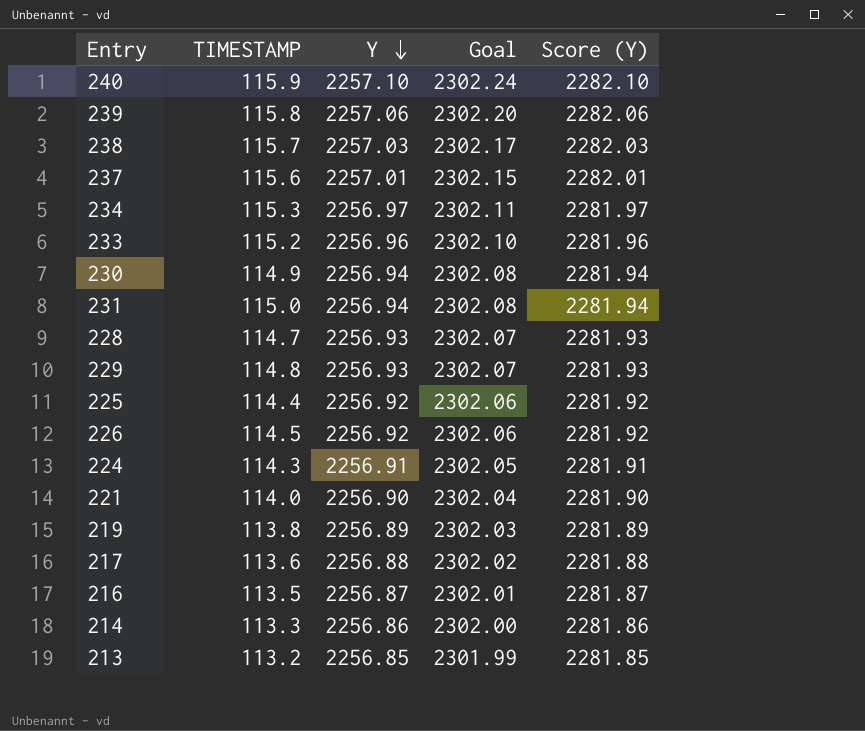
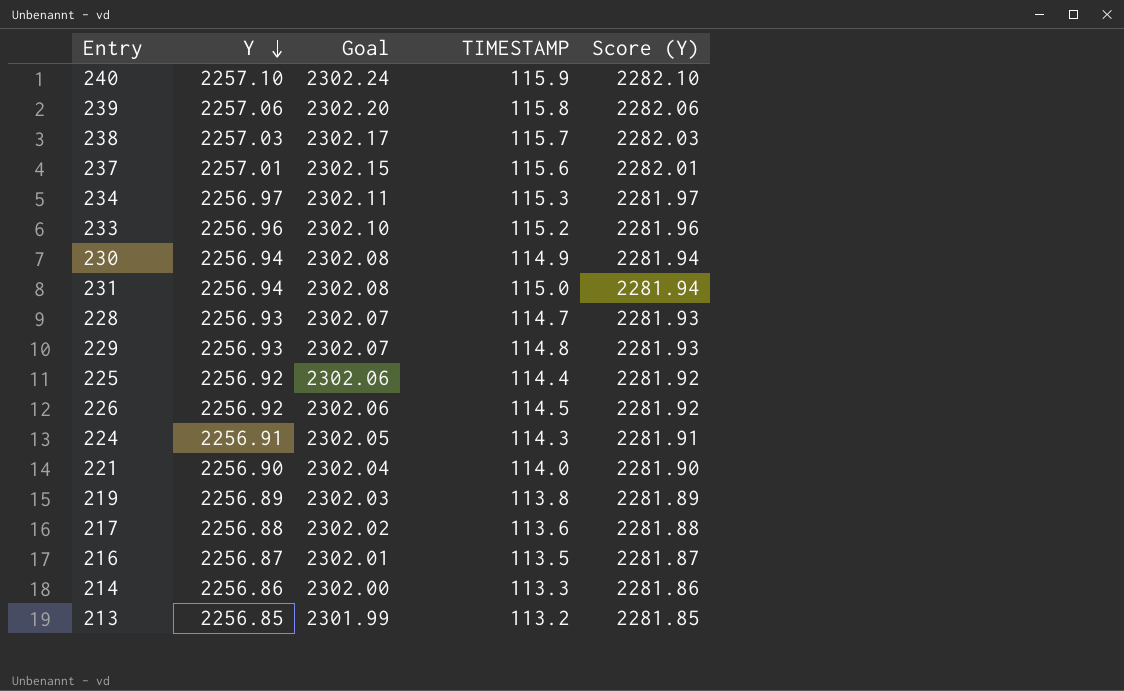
column TIMESTAMP | position: 2 -> 4

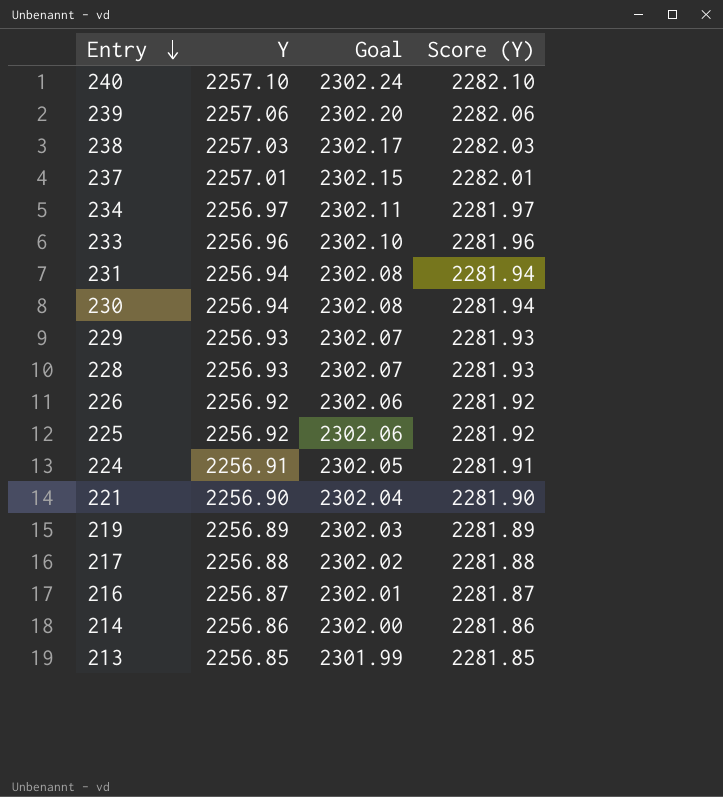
row order: Y descending -> Entry descending
column TIMESTAMP | position: 4 -> none

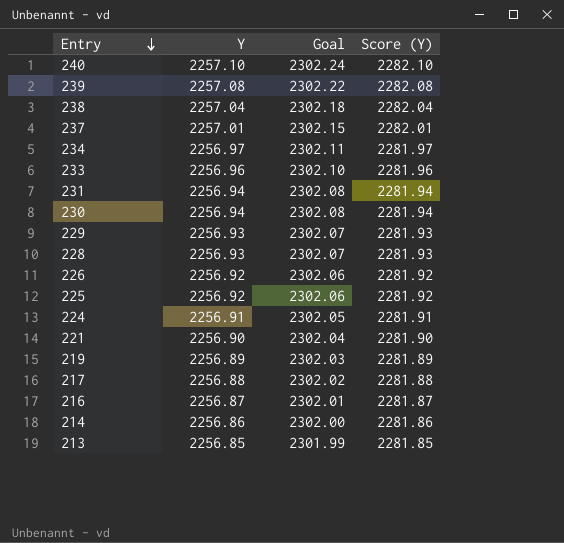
239 | Y: 2257.06 -> 2257.08
239 | Goal: 2302.20 -> 2302.22
239 | Score (Y): 2282.06 -> 2282.08
238 | Y: 2257.03 -> 2257.04
238 | Goal: 2302.17 -> 2302.18
238 | Score (Y): 2282.03 -> 2282.04

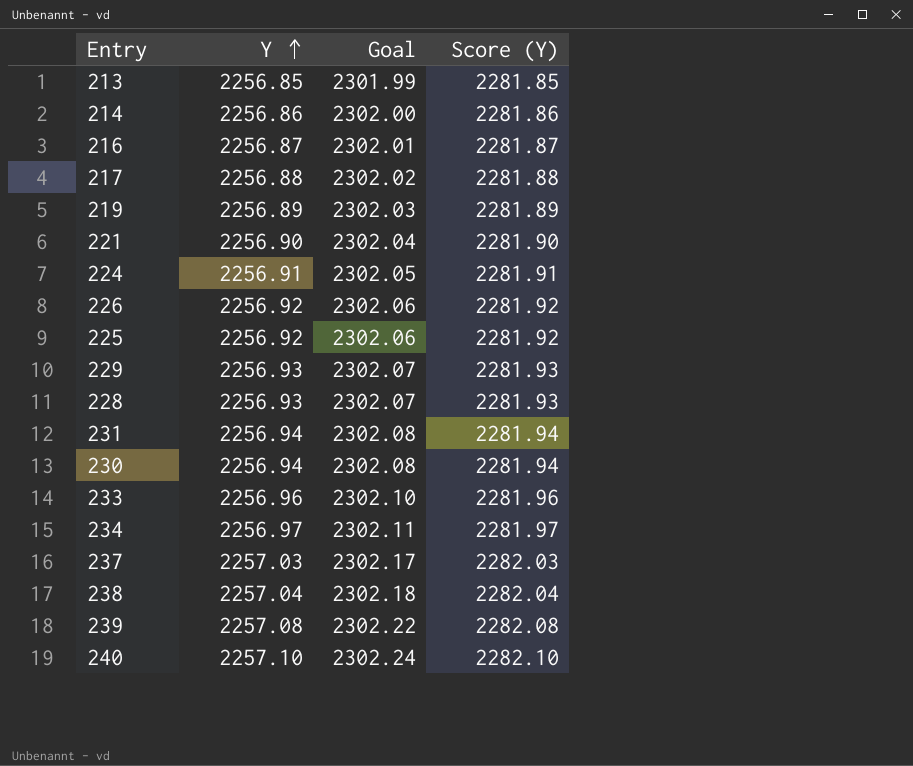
row order: Entry descending -> Y ascending
237 | Y: 2257.01 -> 2257.03
237 | Goal: 2302.15 -> 2302.17
237 | Score (Y): 2282.01 -> 2282.03

